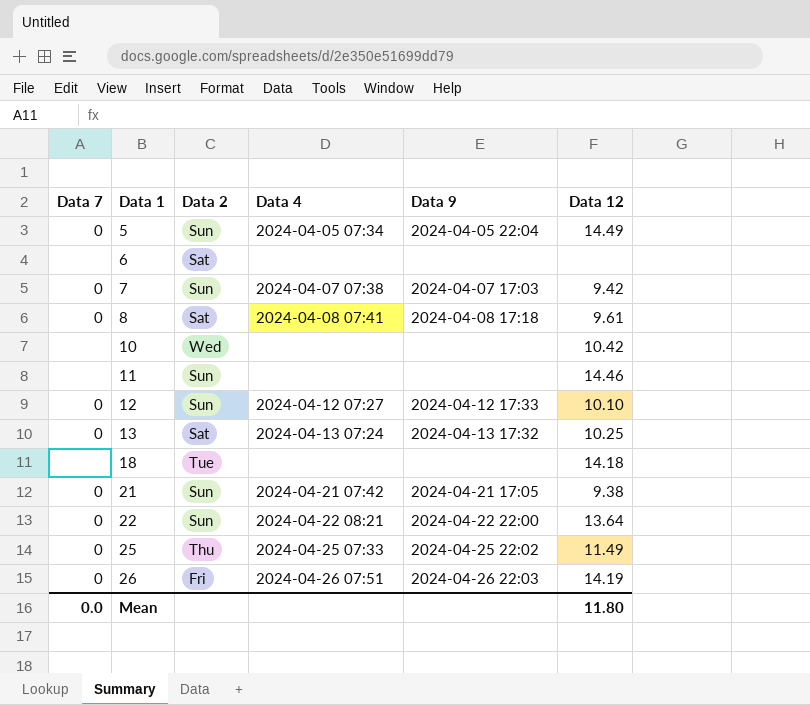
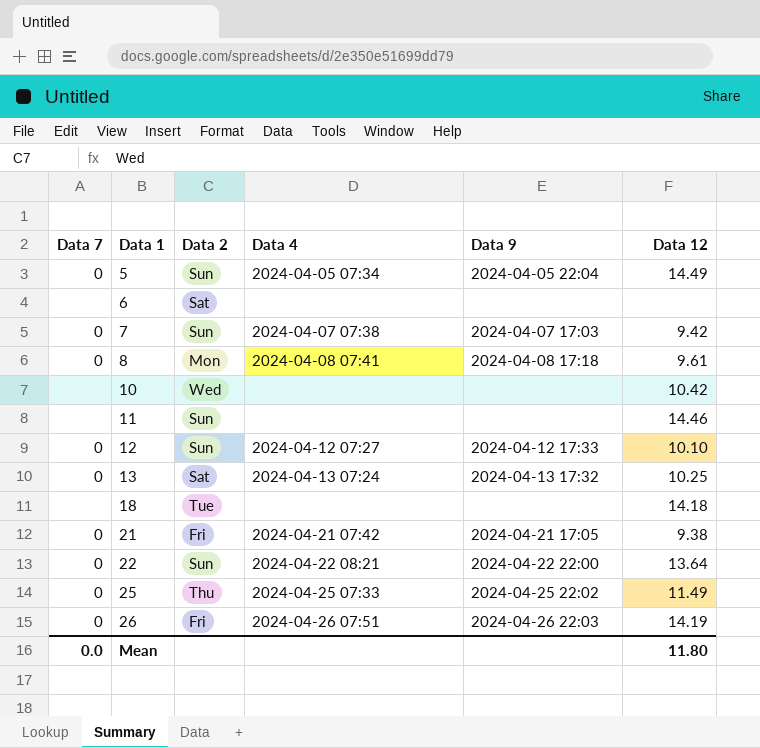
8 | Data 2: Sat -> Mon
21 | Data 2: Sun -> Fri

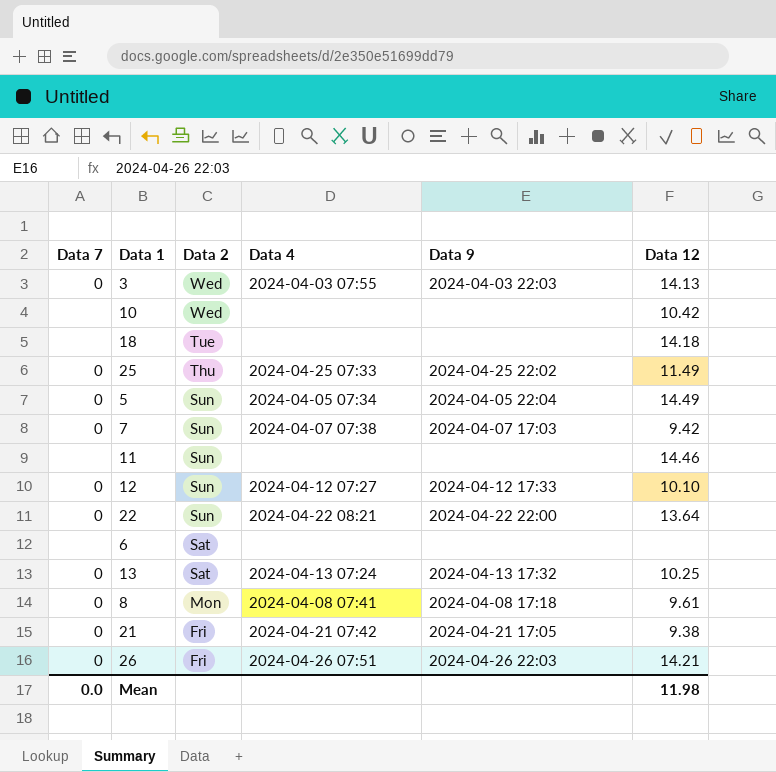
row order: Data 1 ascending -> Data 2 descending
row 3: none -> 0 | Wed | 2024-04-03 07:55 | 2024-04-03 22:03 | 14.13
26 | Data 12: 14.19 -> 14.21
Mean | Data 12: 11.80 -> 11.98

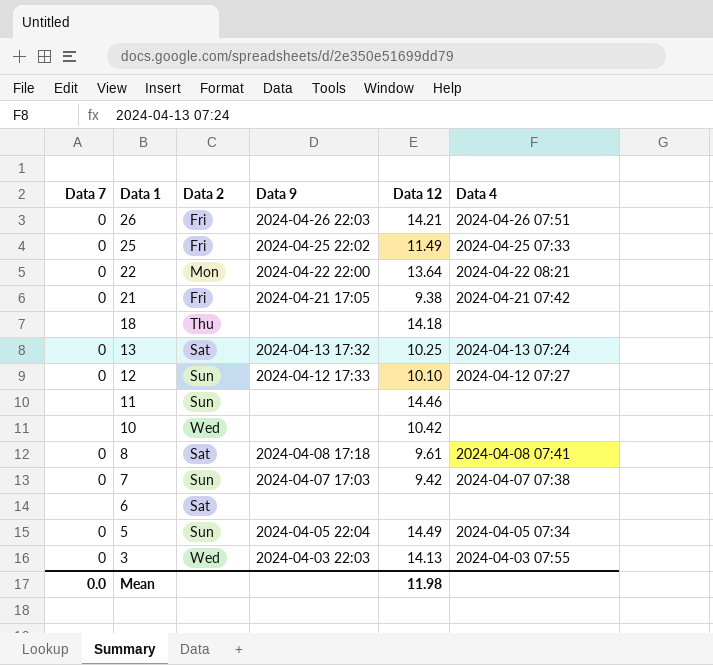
row order: Data 2 descending -> Data 1 descending
column Data 4 | position: 4 -> 6
25 | Data 2: Thu -> Fri
22 | Data 2: Sun -> Mon
18 | Data 2: Tue -> Thu
8 | Data 2: Mon -> Sat

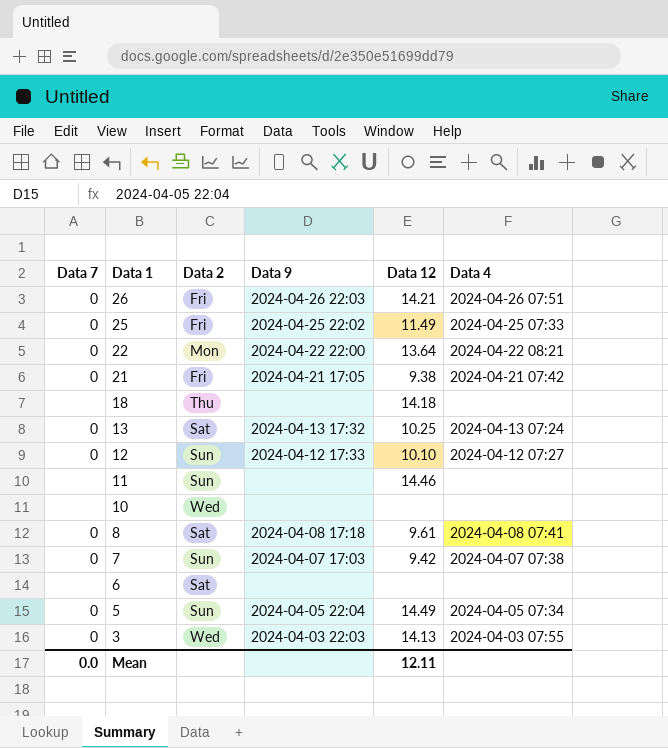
10 | Data 12: 10.42 -> none
Mean | Data 12: 11.98 -> 12.11

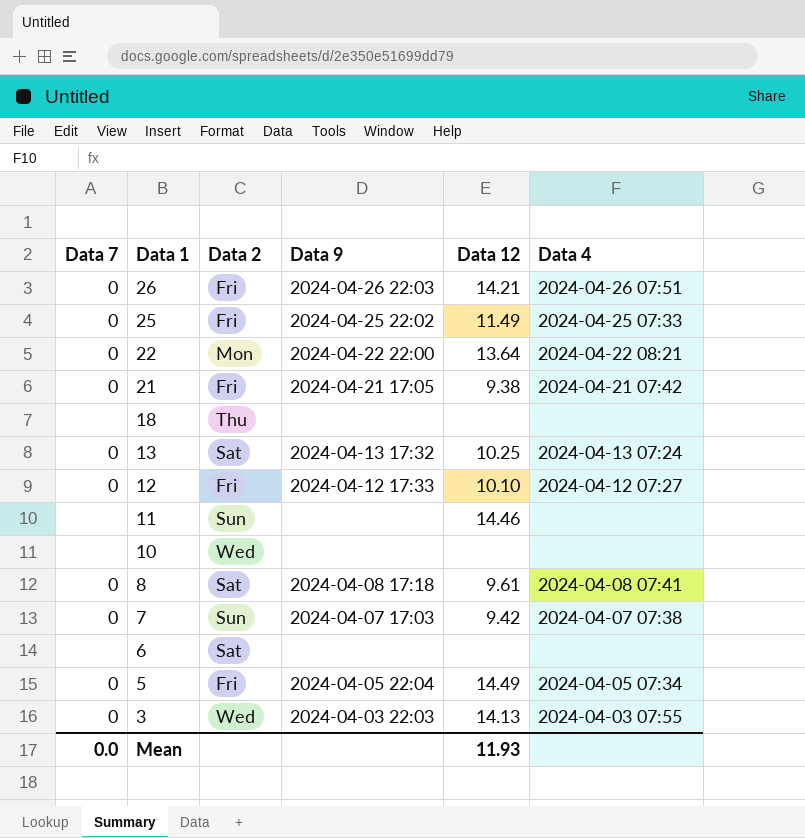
18 | Data 12: 14.18 -> none
12 | Data 2: Sun -> Fri
5 | Data 2: Sun -> Fri
Mean | Data 12: 12.11 -> 11.93

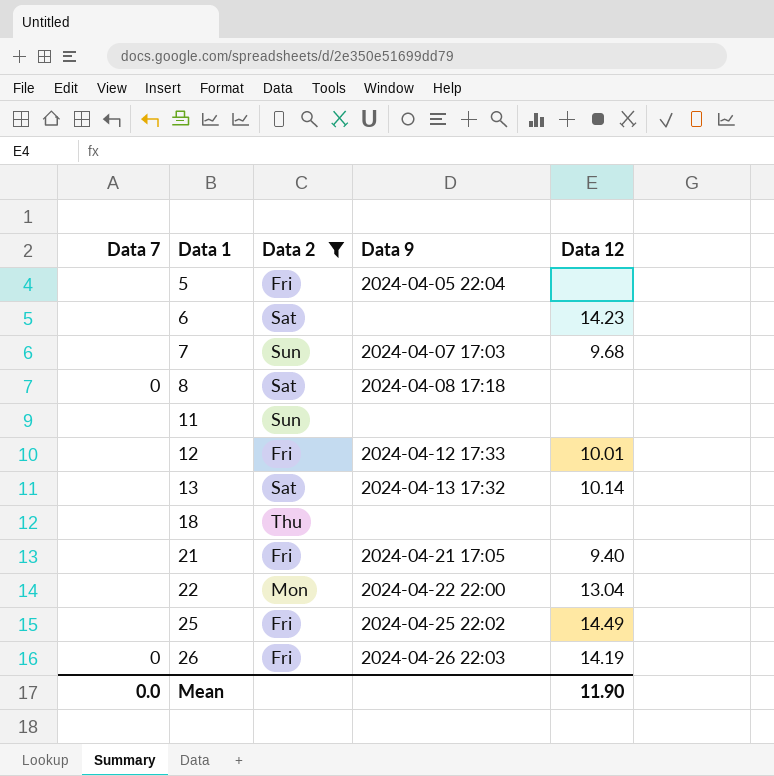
filter: none -> Data 2 != Wed
row order: Data 1 descending -> Data 1 ascending
column Data 4 | position: 6 -> none
5 | Data 7: 0 -> none
5 | Data 12: 14.49 -> none
6 | Data 12: none -> 14.23
7 | Data 7: 0 -> none
7 | Data 12: 9.42 -> 9.68
8 | Data 12: 9.61 -> none
11 | Data 12: 14.46 -> none
12 | Data 7: 0 -> none
12 | Data 12: 10.10 -> 10.01
13 | Data 7: 0 -> none
13 | Data 12: 10.25 -> 10.14
21 | Data 7: 0 -> none
21 | Data 12: 9.38 -> 9.40
22 | Data 7: 0 -> none
22 | Data 12: 13.64 -> 13.04
25 | Data 7: 0 -> none
25 | Data 12: 11.49 -> 14.49
26 | Data 12: 14.21 -> 14.19
Mean | Data 12: 11.93 -> 11.90

